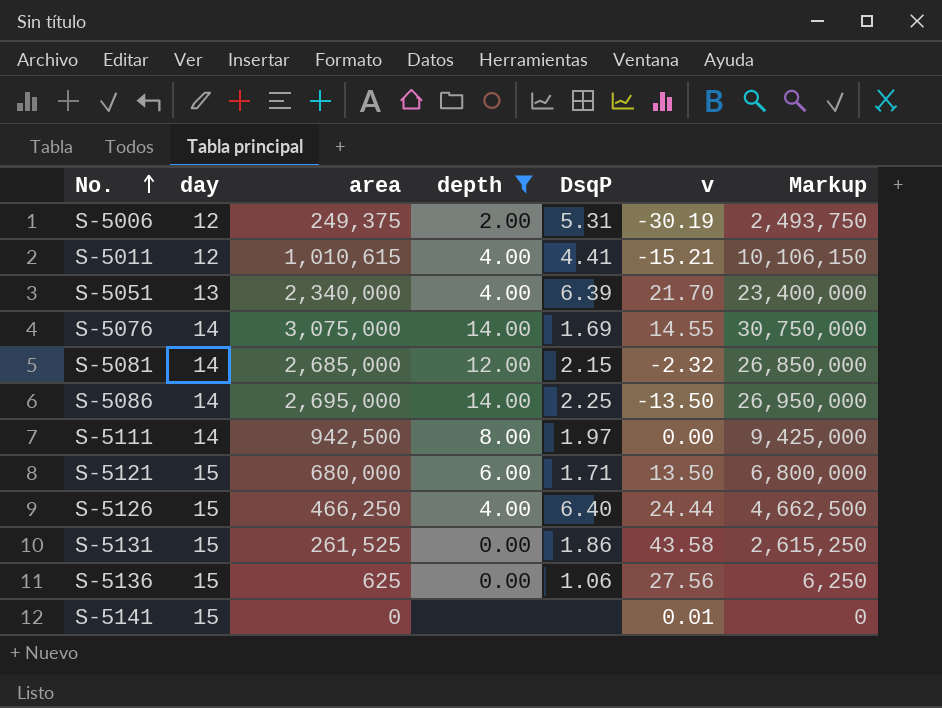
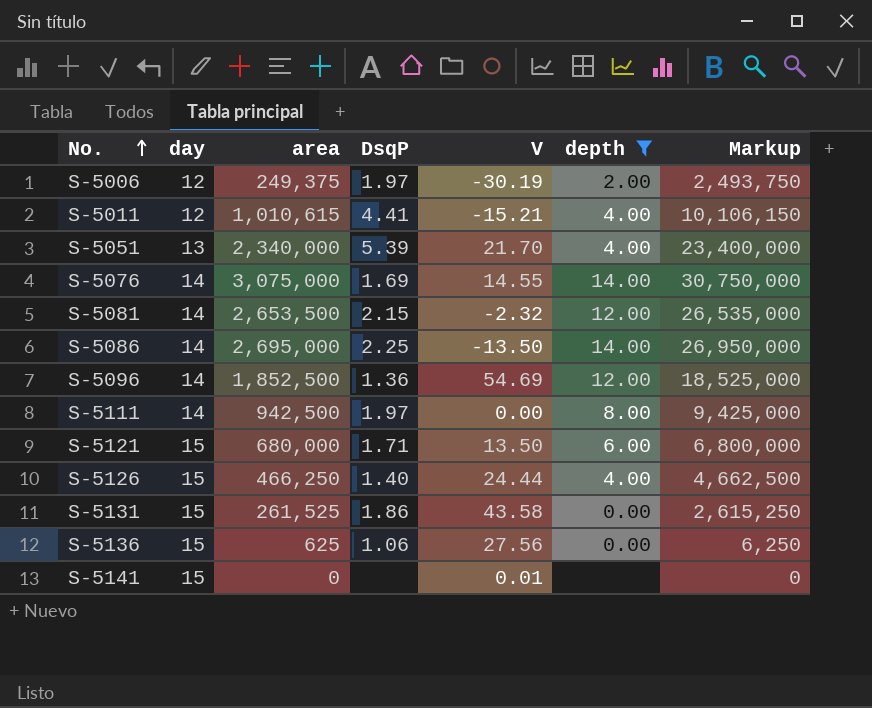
column name: v -> V
column depth | position: 4 -> 6
S-5006 | DsqP: 5.31 -> 1.97
S-5051 | DsqP: 6.39 -> 5.39
S-5081 | area: 2,685,000 -> 2,653,500
S-5081 | Markup: 26,850,000 -> 26,535,000
row S-5096: none -> 14 | 1,852,500 | 1.36 | 54.69 | 12.00 | 18,525,000
S-5126 | DsqP: 6.40 -> 1.40

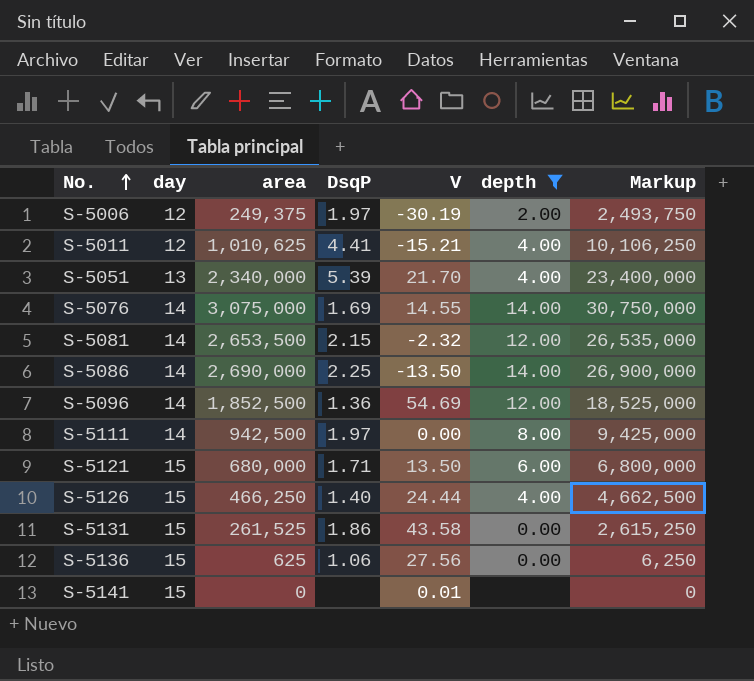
S-5011 | area: 1,010,615 -> 1,010,625
S-5011 | Markup: 10,106,150 -> 10,106,250
S-5086 | area: 2,695,000 -> 2,690,000
S-5086 | Markup: 26,950,000 -> 26,900,000

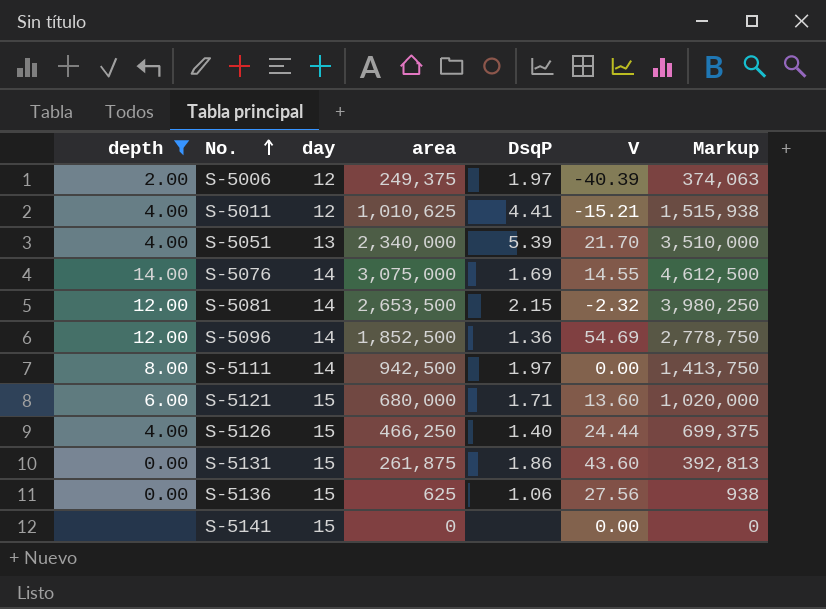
column depth | position: 6 -> 1
column Markup | formula: [area] * 10 -> [area] * 1.5
row S-5086: 14 | 2,690,000 | 2.25 | -13.50 | 14.00 | 26,900,000 -> none
S-5006 | V: -30.19 -> -40.39
S-5121 | V: 13.50 -> 13.60
S-5131 | area: 261,525 -> 261,875
S-5131 | V: 43.58 -> 43.60
S-5141 | V: 0.01 -> 0.00

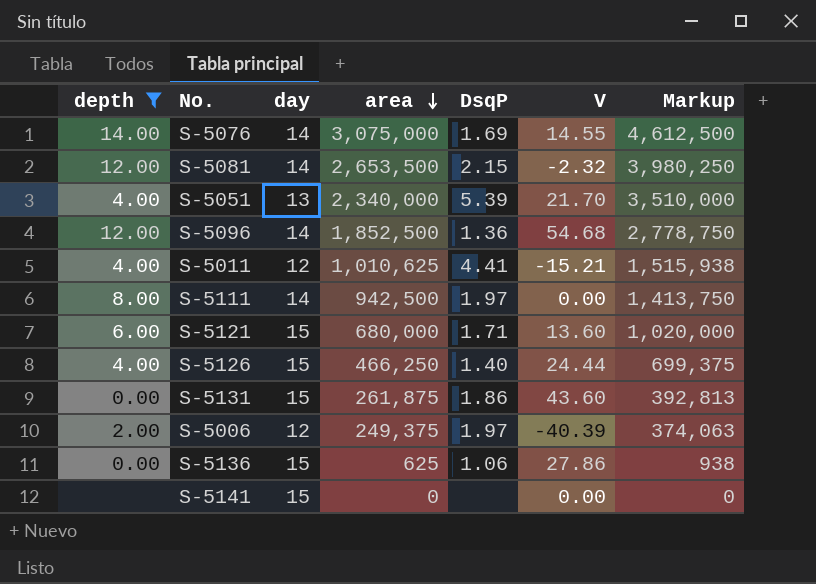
row order: No. ascending -> area descending
S-5096 | V: 54.69 -> 54.68
S-5136 | V: 27.56 -> 27.86

